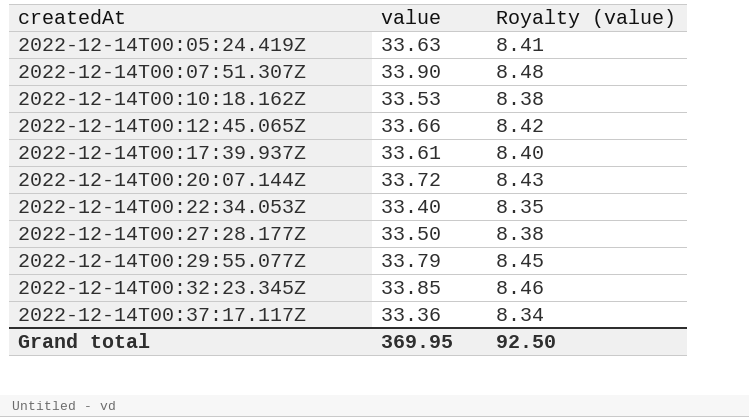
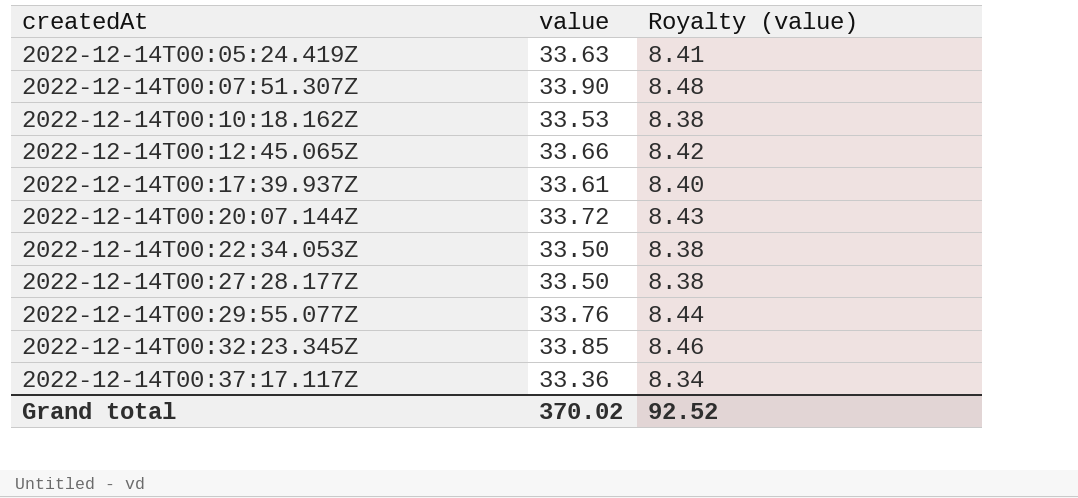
2022-12-14T00:22:34.053Z | value: 33.40 -> 33.50
2022-12-14T00:22:34.053Z | Royalty (value): 8.35 -> 8.38
2022-12-14T00:29:55.077Z | value: 33.79 -> 33.76
2022-12-14T00:29:55.077Z | Royalty (value): 8.45 -> 8.44
Grand total | value: 369.95 -> 370.02
Grand total | Royalty (value): 92.50 -> 92.52

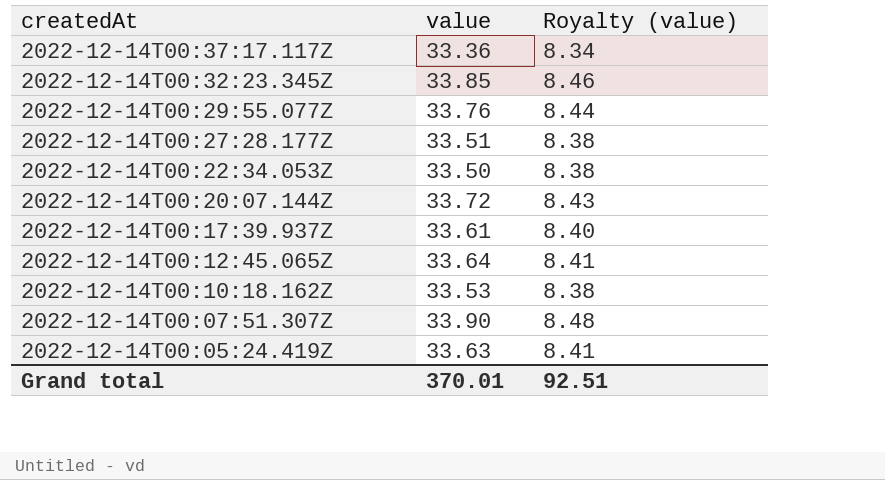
row order: createdAt ascending -> createdAt descending
2022-12-14T00:27:28.177Z | value: 33.50 -> 33.51
2022-12-14T00:12:45.065Z | value: 33.66 -> 33.64
2022-12-14T00:12:45.065Z | Royalty (value): 8.42 -> 8.41
Grand total | value: 370.02 -> 370.01
Grand total | Royalty (value): 92.52 -> 92.51

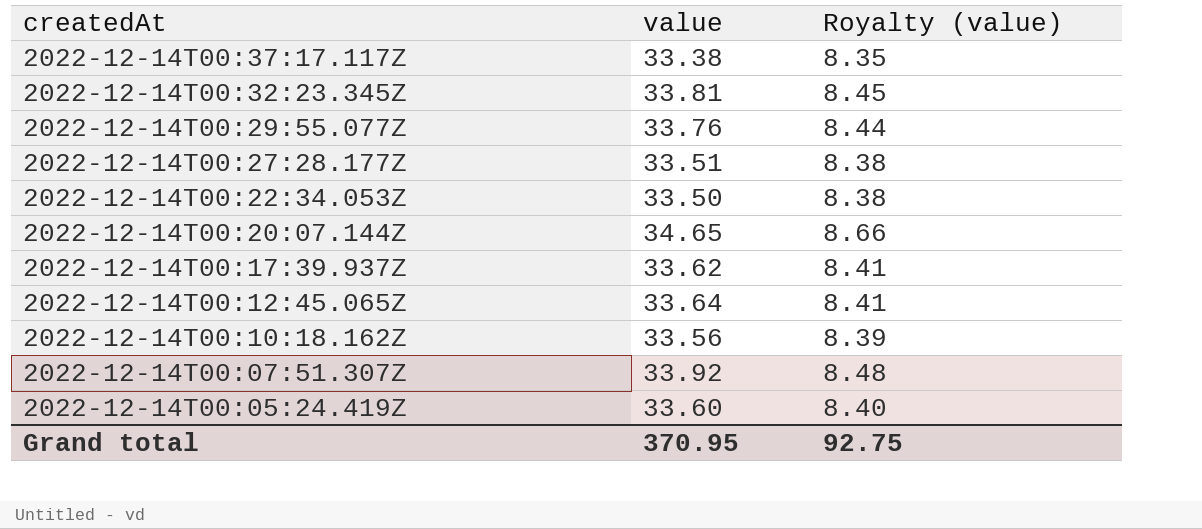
2022-12-14T00:37:17.117Z | value: 33.36 -> 33.38
2022-12-14T00:37:17.117Z | Royalty (value): 8.34 -> 8.35
2022-12-14T00:32:23.345Z | value: 33.85 -> 33.81
2022-12-14T00:32:23.345Z | Royalty (value): 8.46 -> 8.45
2022-12-14T00:20:07.144Z | value: 33.72 -> 34.65
2022-12-14T00:20:07.144Z | Royalty (value): 8.43 -> 8.66
2022-12-14T00:17:39.937Z | value: 33.61 -> 33.62
2022-12-14T00:17:39.937Z | Royalty (value): 8.40 -> 8.41
2022-12-14T00:10:18.162Z | value: 33.53 -> 33.56
2022-12-14T00:10:18.162Z | Royalty (value): 8.38 -> 8.39
2022-12-14T00:07:51.307Z | value: 33.90 -> 33.92
2022-12-14T00:05:24.419Z | value: 33.63 -> 33.60
2022-12-14T00:05:24.419Z | Royalty (value): 8.41 -> 8.40
Grand total | value: 370.01 -> 370.95
Grand total | Royalty (value): 92.51 -> 92.75

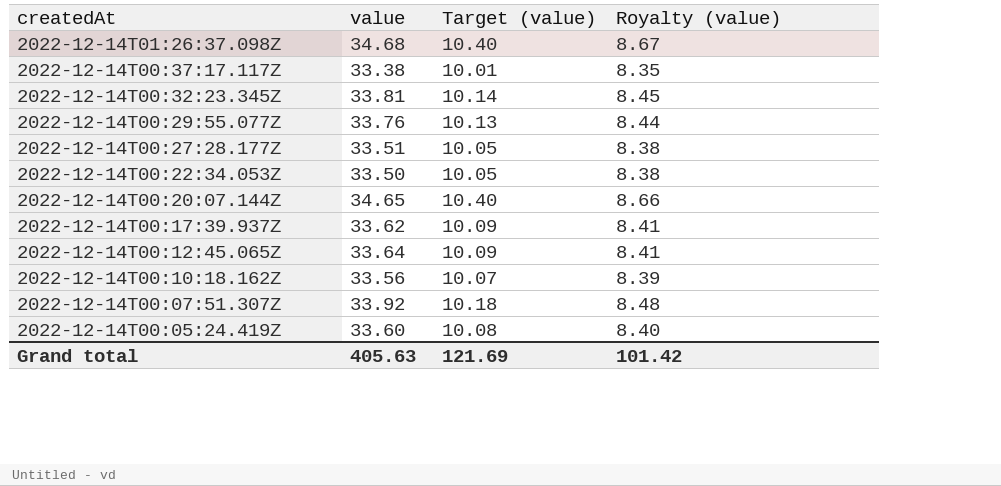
column Target (value) | formula: none -> [value] * 0.3
row 2022-12-14T01:26:37.098Z: none -> 34.68 | 10.40 | 8.67
Grand total | value: 370.95 -> 405.63
Grand total | Royalty (value): 92.75 -> 101.42

